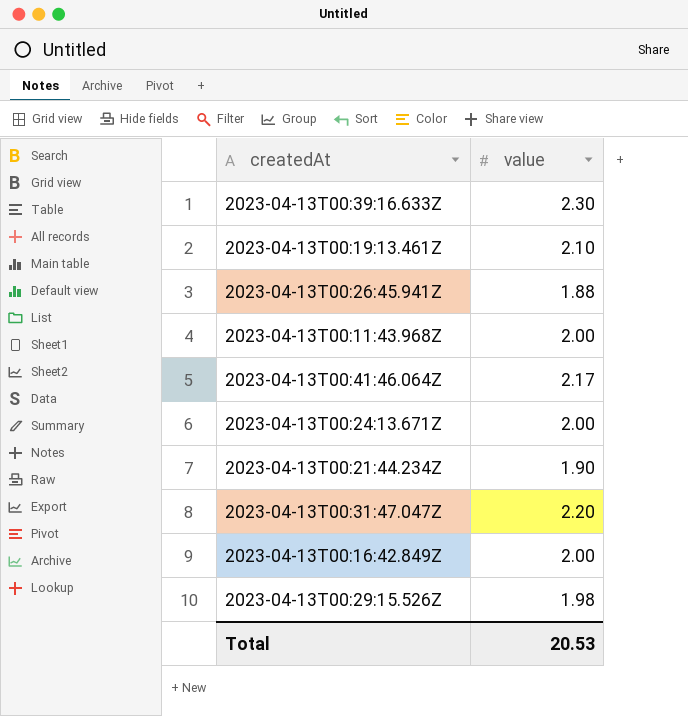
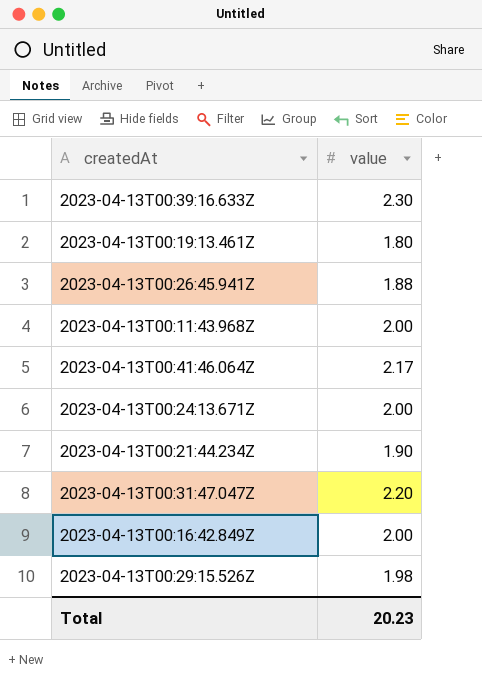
2023-04-13T00:19:13.461Z | value: 2.10 -> 1.80
Total | value: 20.53 -> 20.23

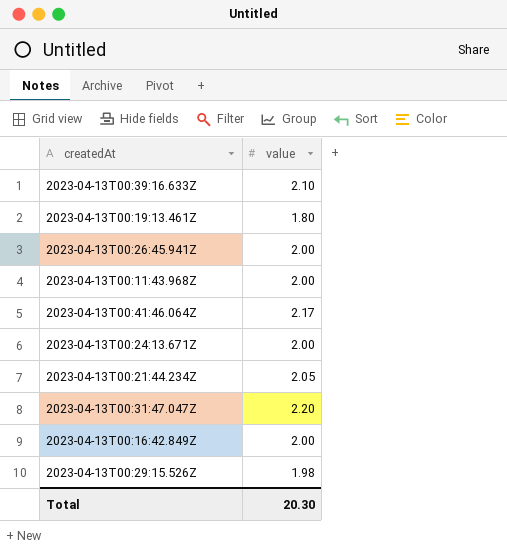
2023-04-13T00:39:16.633Z | value: 2.30 -> 2.10
2023-04-13T00:26:45.941Z | value: 1.88 -> 2.00
2023-04-13T00:21:44.234Z | value: 1.90 -> 2.05
Total | value: 20.23 -> 20.30

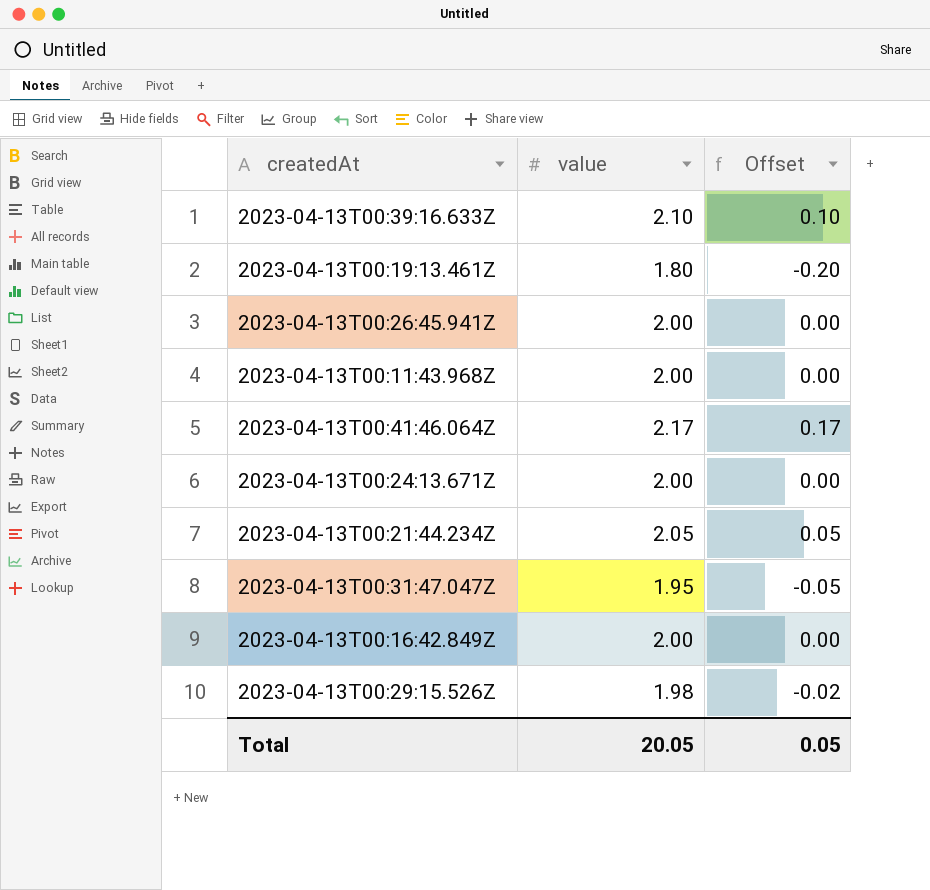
column Offset | formula: none -> [value] - 2
2023-04-13T00:31:47.047Z | value: 2.20 -> 1.95
Total | value: 20.30 -> 20.05

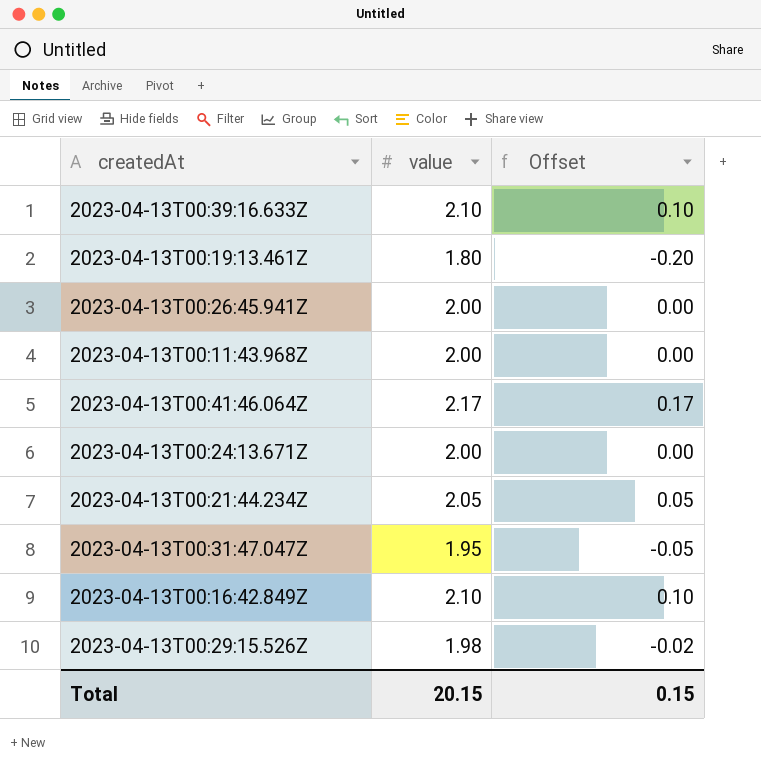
2023-04-13T00:16:42.849Z | value: 2.00 -> 2.10
2023-04-13T00:16:42.849Z | Offset: 0.00 -> 0.10
Total | value: 20.05 -> 20.15
Total | Offset: 0.05 -> 0.15

